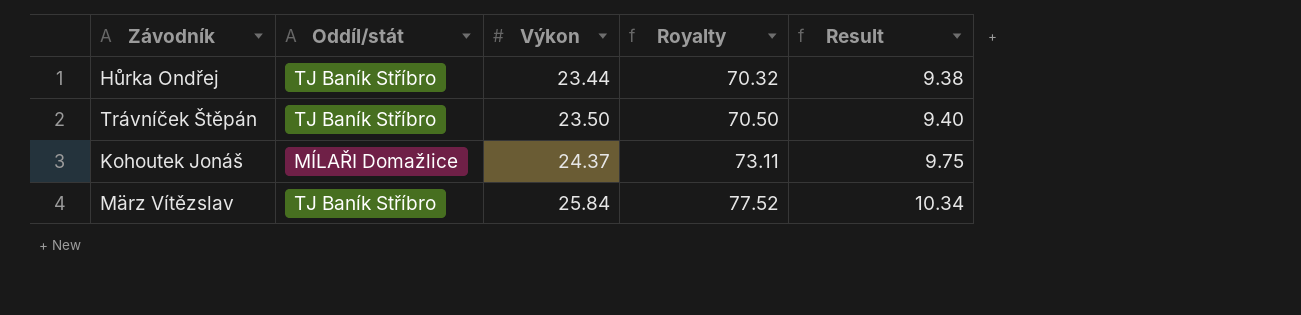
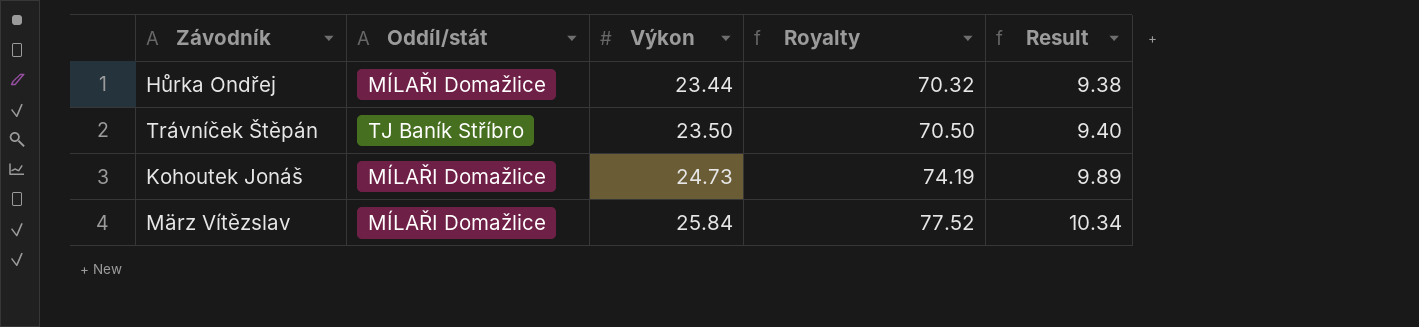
Hůrka Ondřej | Oddíl/stát: TJ Baník Stříbro -> MÍLAŘI Domažlice
Kohoutek Jonáš | Výkon: 24.37 -> 24.73
Kohoutek Jonáš | Royalty: 73.11 -> 74.19
Kohoutek Jonáš | Result: 9.75 -> 9.89
März Vítězslav | Oddíl/stát: TJ Baník Stříbro -> MÍLAŘI Domažlice

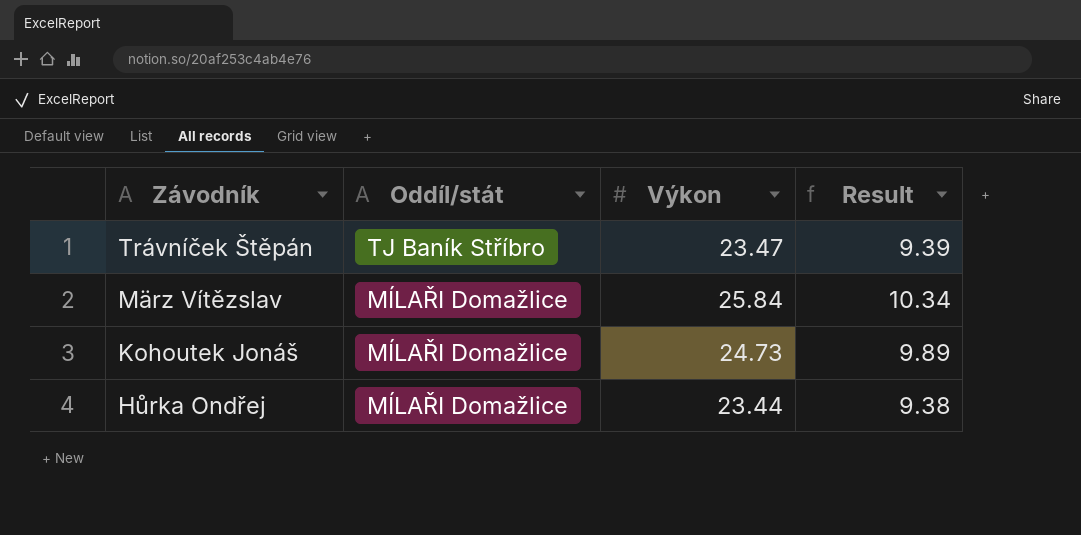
row order: Výkon ascending -> Závodník descending
column Royalty | formula: [Výkon] * 3 -> none
Trávníček Štěpán | Výkon: 23.50 -> 23.47
Trávníček Štěpán | Result: 9.40 -> 9.39

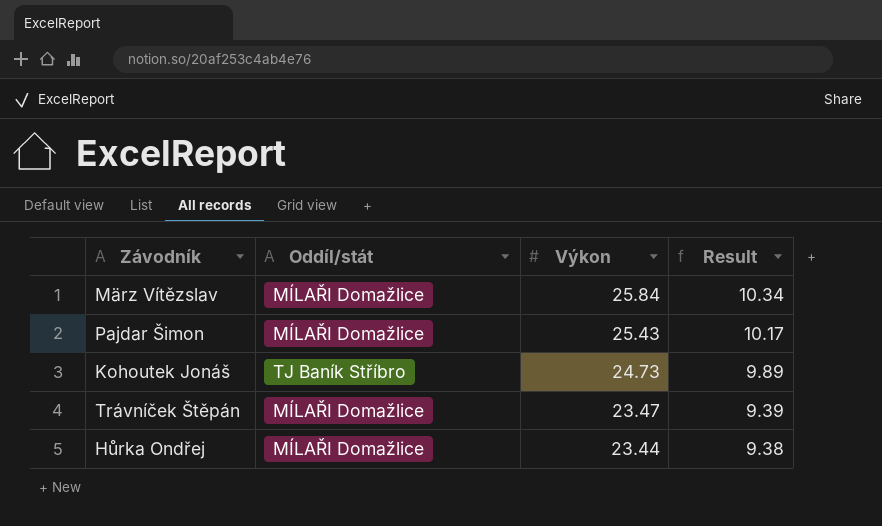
row order: Závodník descending -> Výkon descending
row Pajdar Šimon: none -> MÍLAŘI Domažlice | 25.43 | 10.17
Kohoutek Jonáš | Oddíl/stát: MÍLAŘI Domažlice -> TJ Baník Stříbro
Trávníček Štěpán | Oddíl/stát: TJ Baník Stříbro -> MÍLAŘI Domažlice

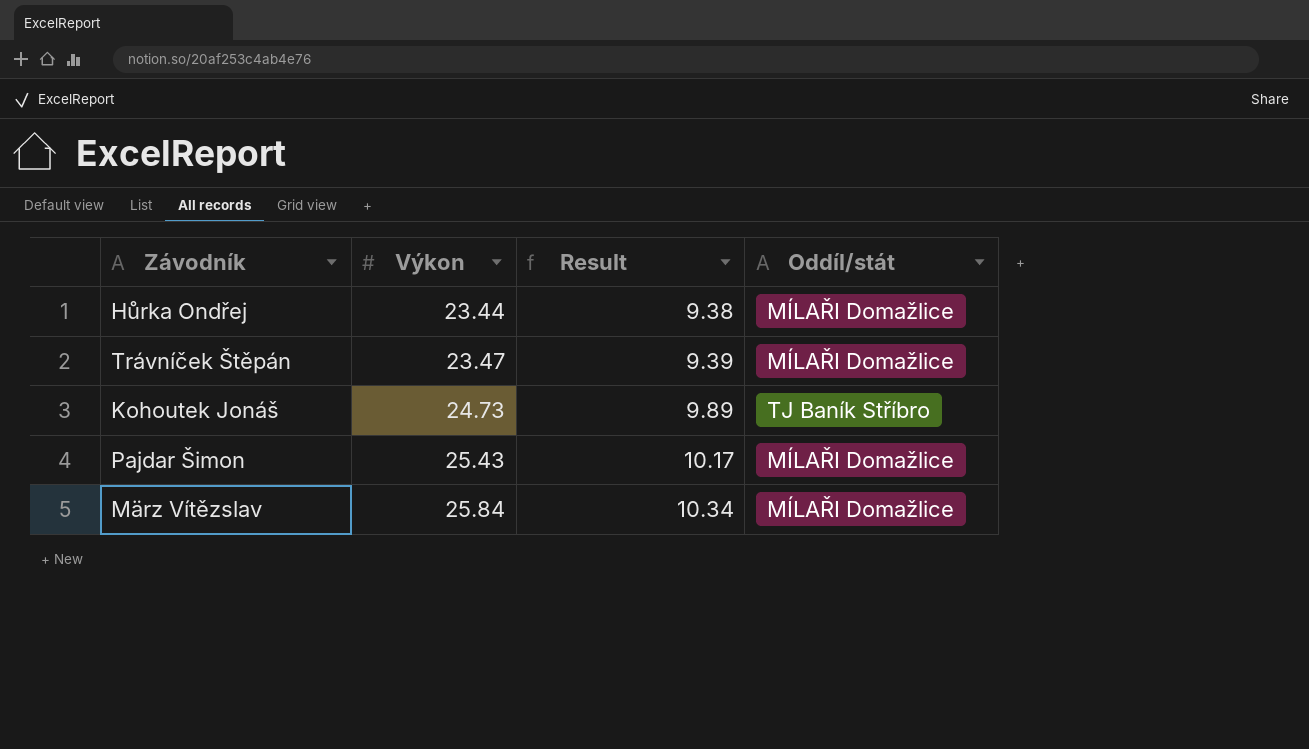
row order: Výkon descending -> Výkon ascending
column Oddíl/stát | position: 2 -> 4

